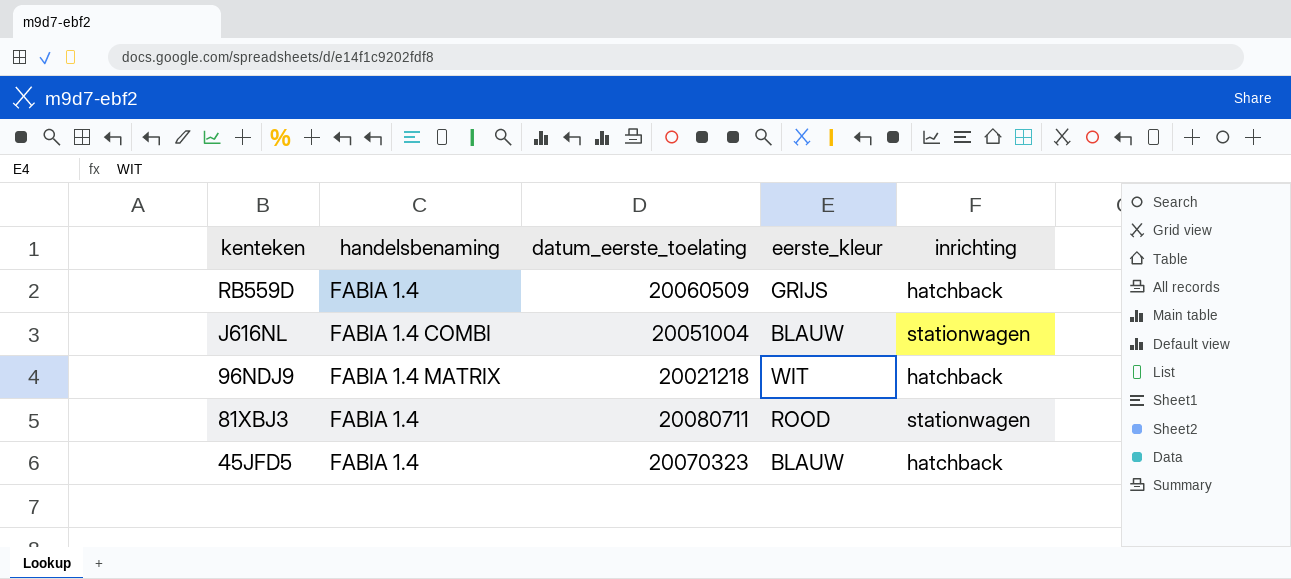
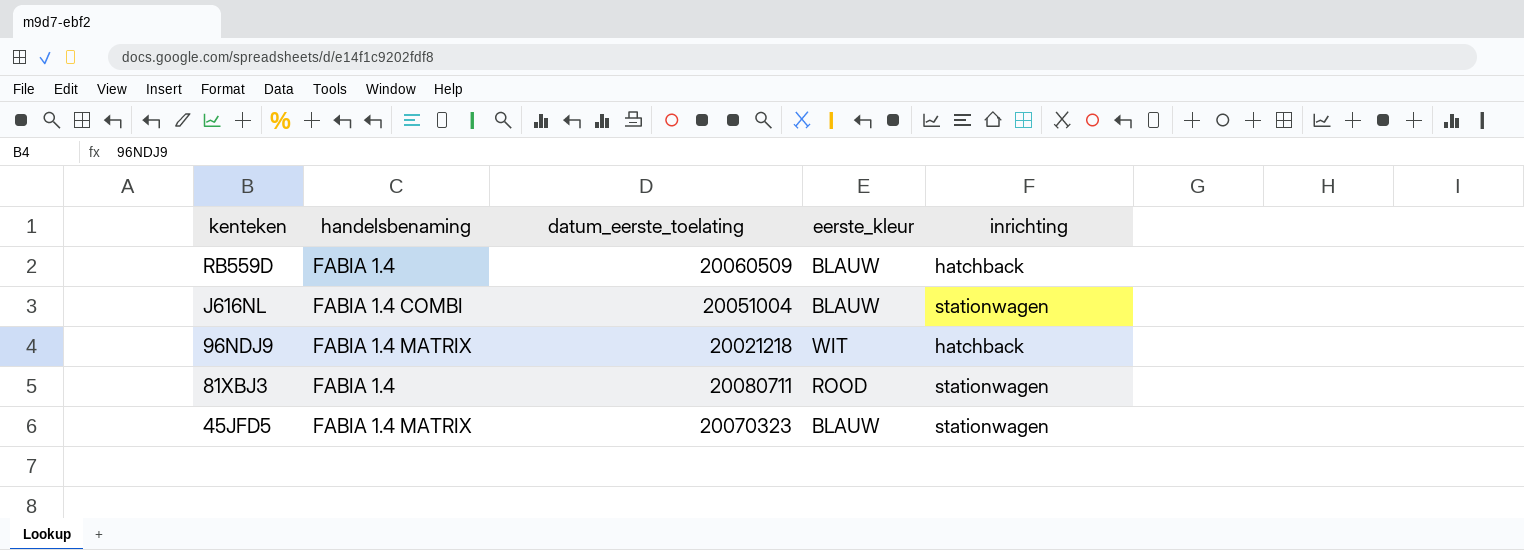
RB559D | eerste_kleur: GRIJS -> BLAUW
45JFD5 | handelsbenaming: FABIA 1.4 -> FABIA 1.4 MATRIX
45JFD5 | inrichting: hatchback -> stationwagen

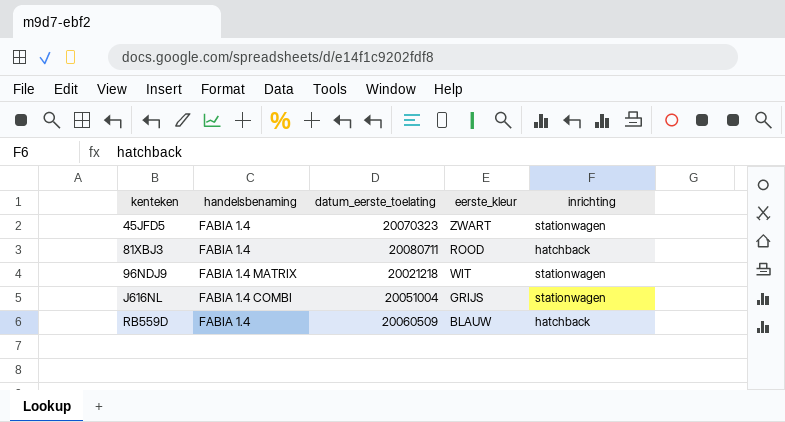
row order: kenteken descending -> kenteken ascending
45JFD5 | handelsbenaming: FABIA 1.4 MATRIX -> FABIA 1.4
45JFD5 | eerste_kleur: BLAUW -> ZWART
81XBJ3 | inrichting: stationwagen -> hatchback
96NDJ9 | inrichting: hatchback -> stationwagen
J616NL | eerste_kleur: BLAUW -> GRIJS

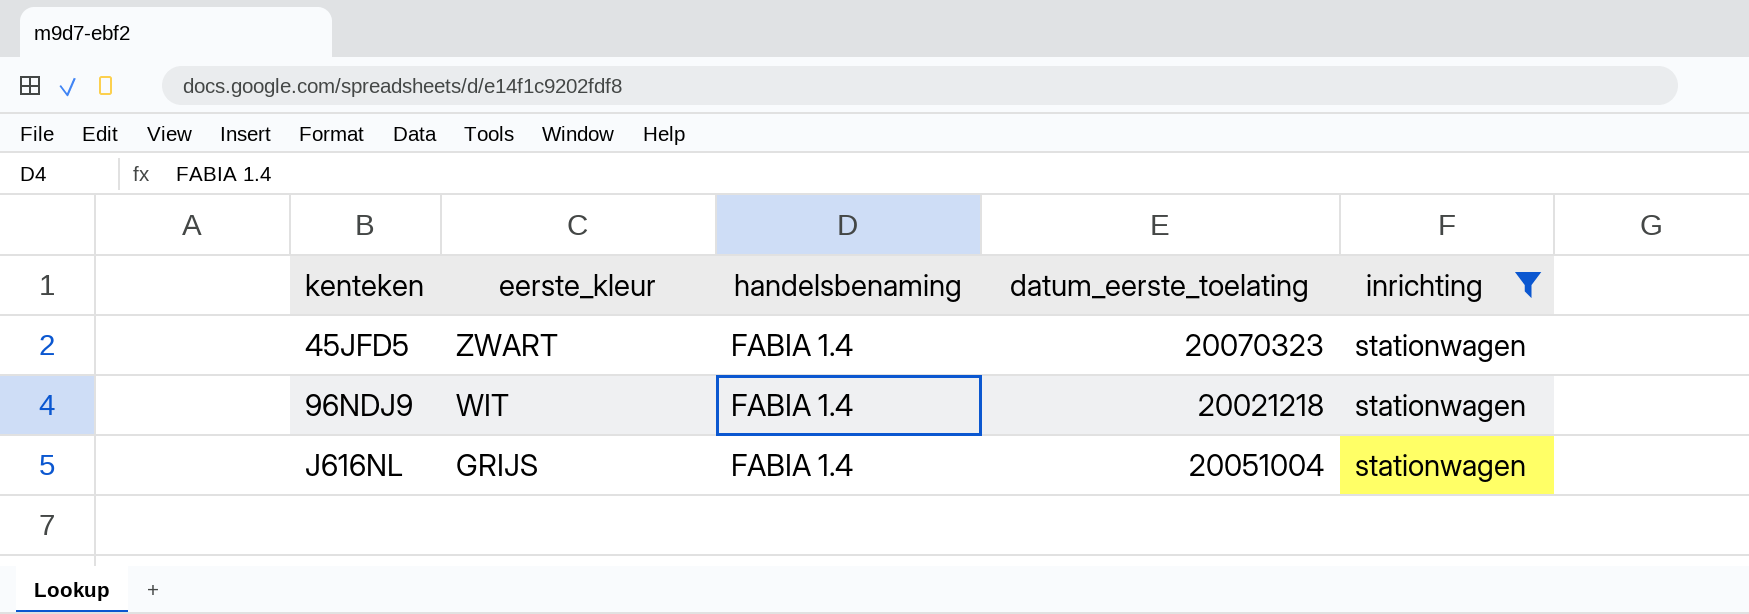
filter: none -> inrichting = stationwagen
column eerste_kleur | position: 4 -> 2
96NDJ9 | handelsbenaming: FABIA 1.4 MATRIX -> FABIA 1.4
J616NL | handelsbenaming: FABIA 1.4 COMBI -> FABIA 1.4

